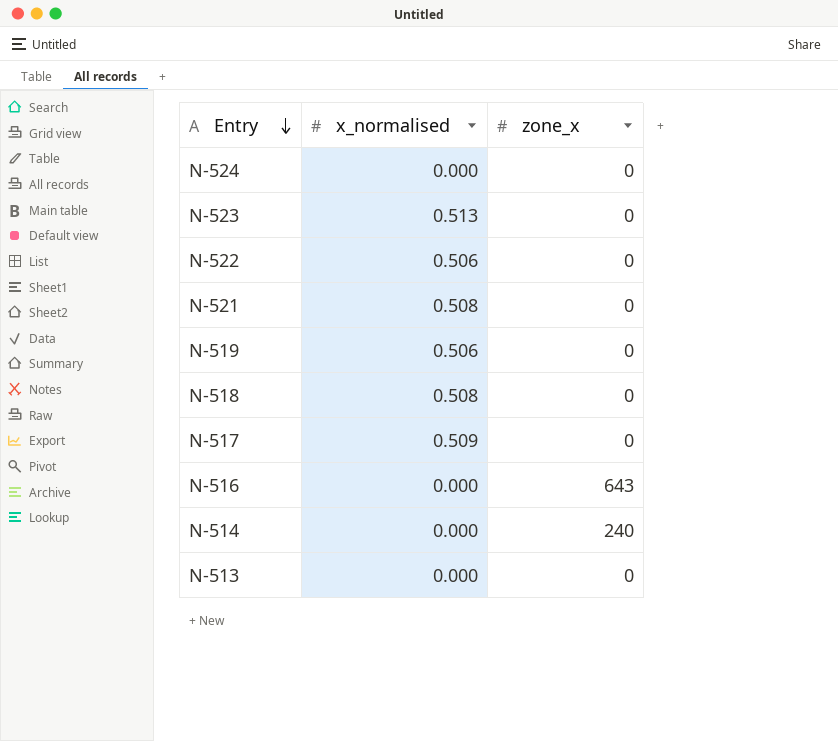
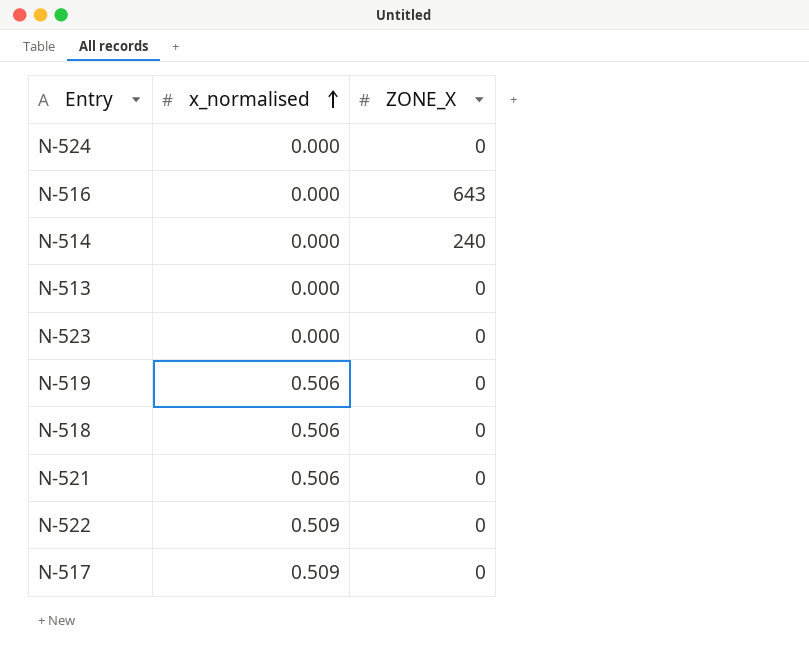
row order: Entry descending -> x_normalised ascending
column name: zone_x -> ZONE_X
N-523 | x_normalised: 0.513 -> 0.000
N-518 | x_normalised: 0.508 -> 0.506
N-521 | x_normalised: 0.508 -> 0.506
N-522 | x_normalised: 0.506 -> 0.509

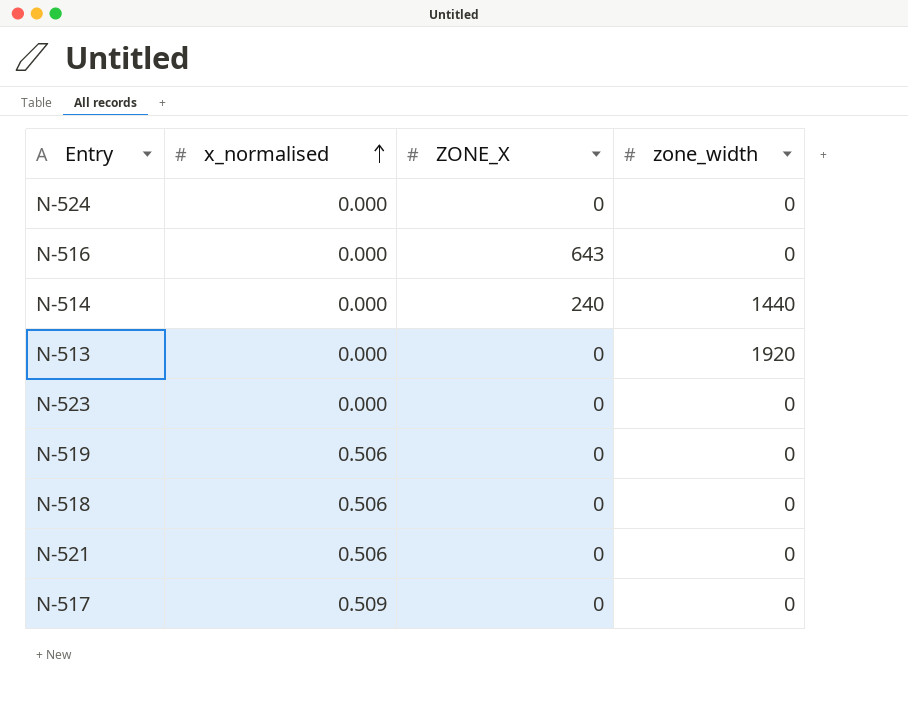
column zone_width | position: none -> 4
row N-522: 0.509 | 0 -> none

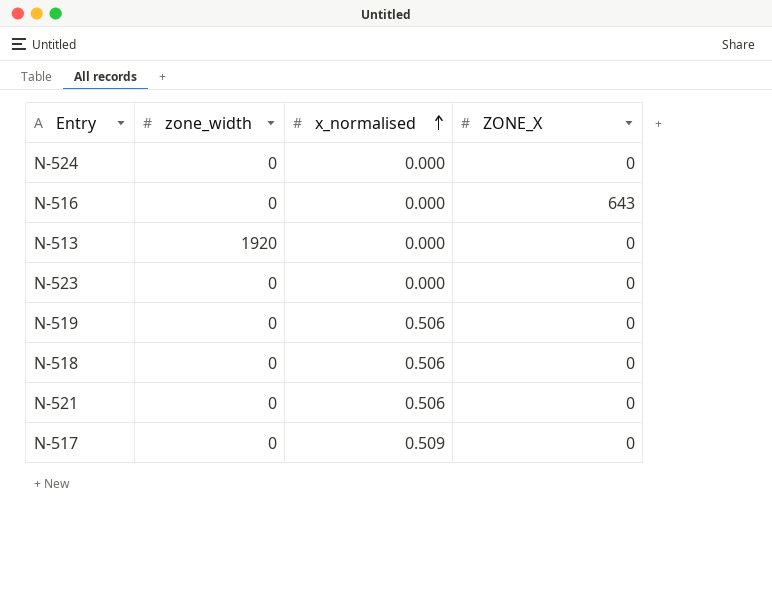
column zone_width | position: 4 -> 2
row N-514: 0.000 | 240 | 1440 -> none

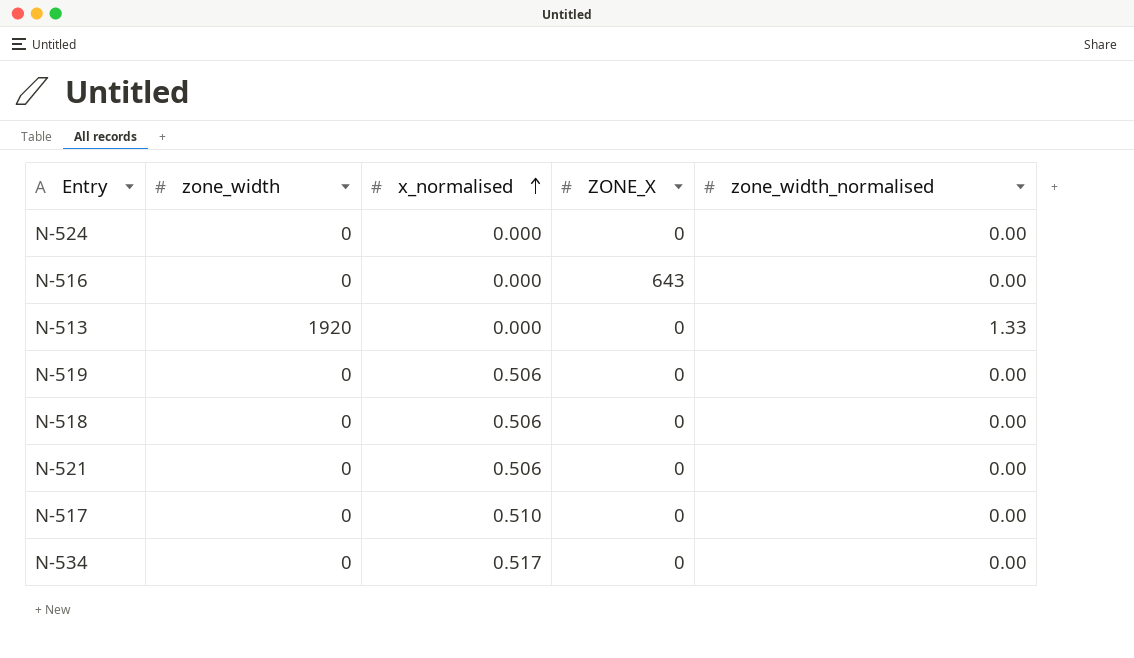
column zone_width_normalised | position: none -> 5
row N-523: 0 | 0.000 | 0 -> none
N-517 | x_normalised: 0.509 -> 0.510
row N-534: none -> 0 | 0.517 | 0 | 0.00

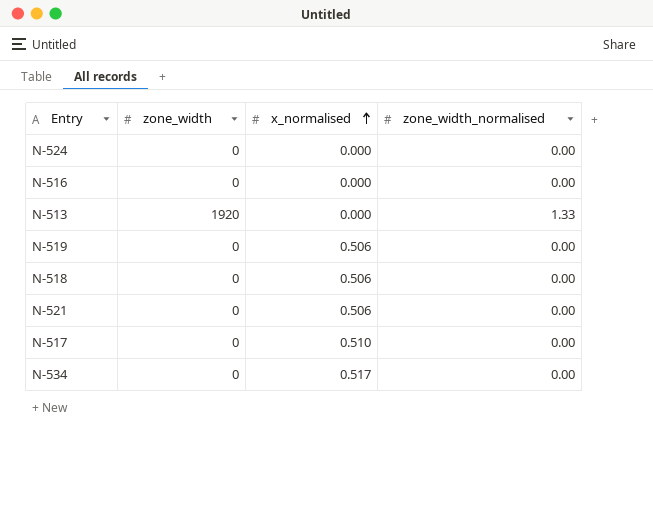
column ZONE_X | position: 4 -> none

